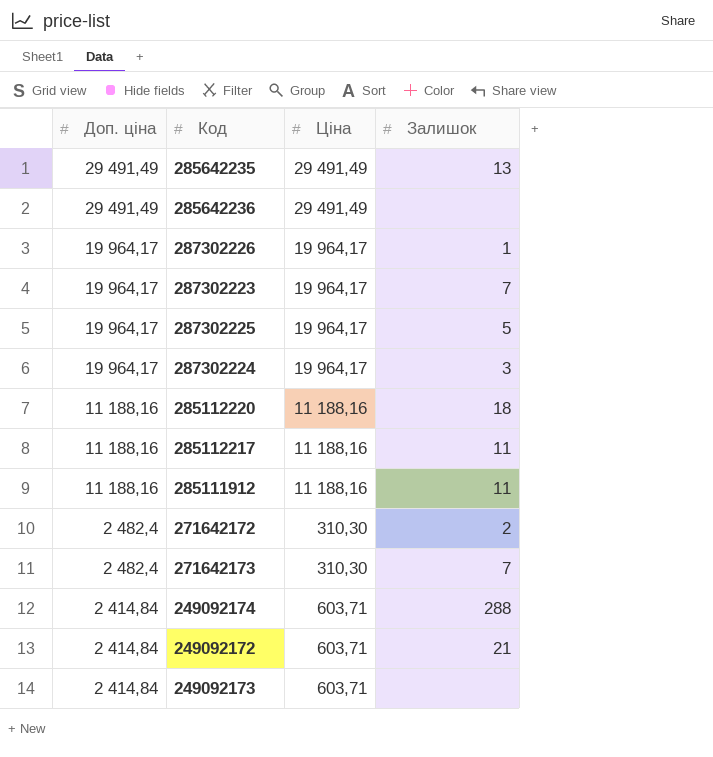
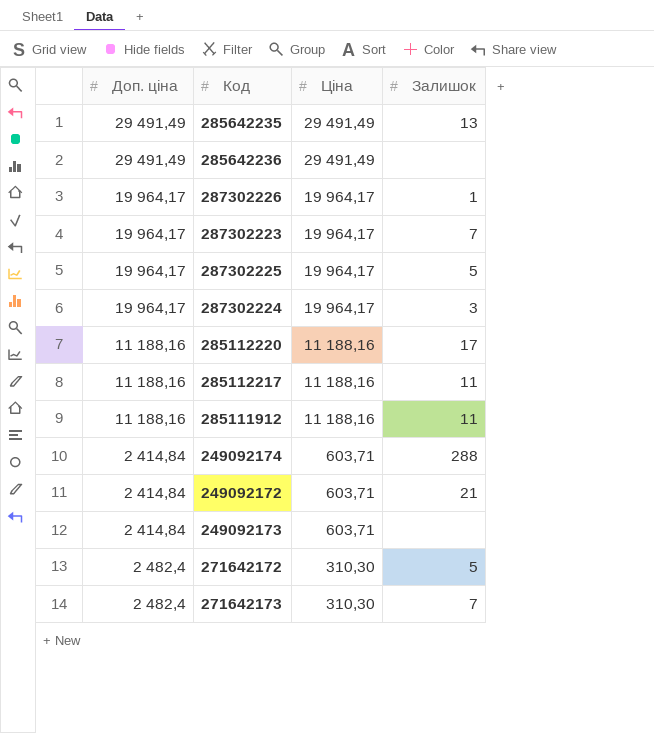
row order: Доп. ціна descending -> Ціна descending
285112220 | Залишок: 18 -> 17
271642172 | Залишок: 2 -> 5

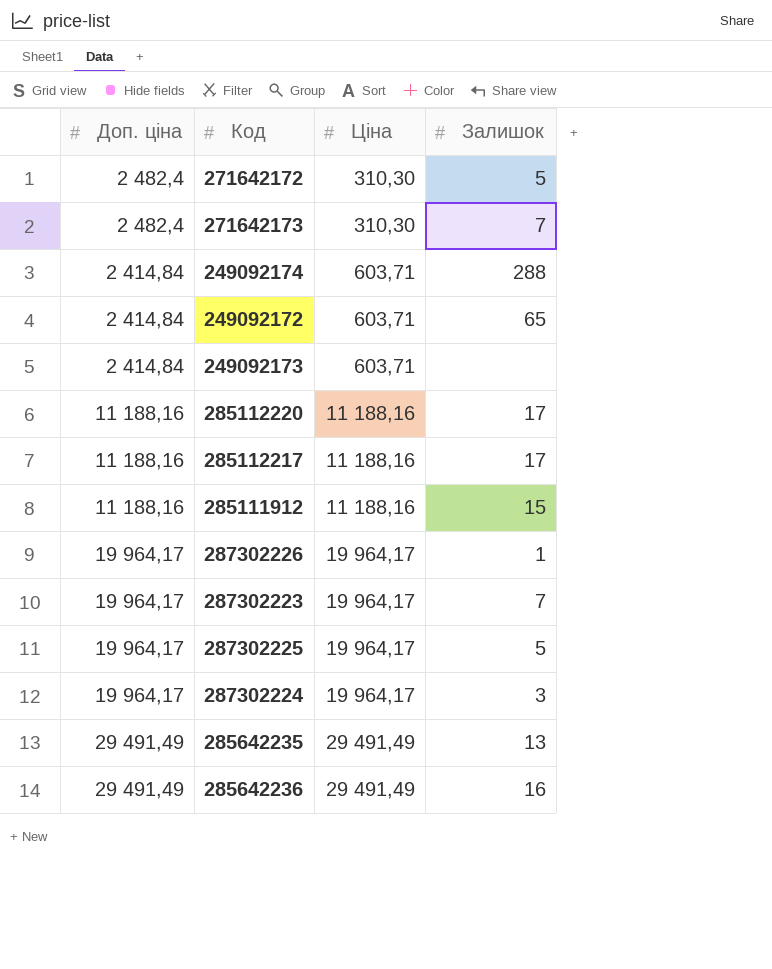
row order: Ціна descending -> Ціна ascending
249092172 | Залишок: 21 -> 65
285112217 | Залишок: 11 -> 17
285111912 | Залишок: 11 -> 15
285642236 | Залишок: none -> 16

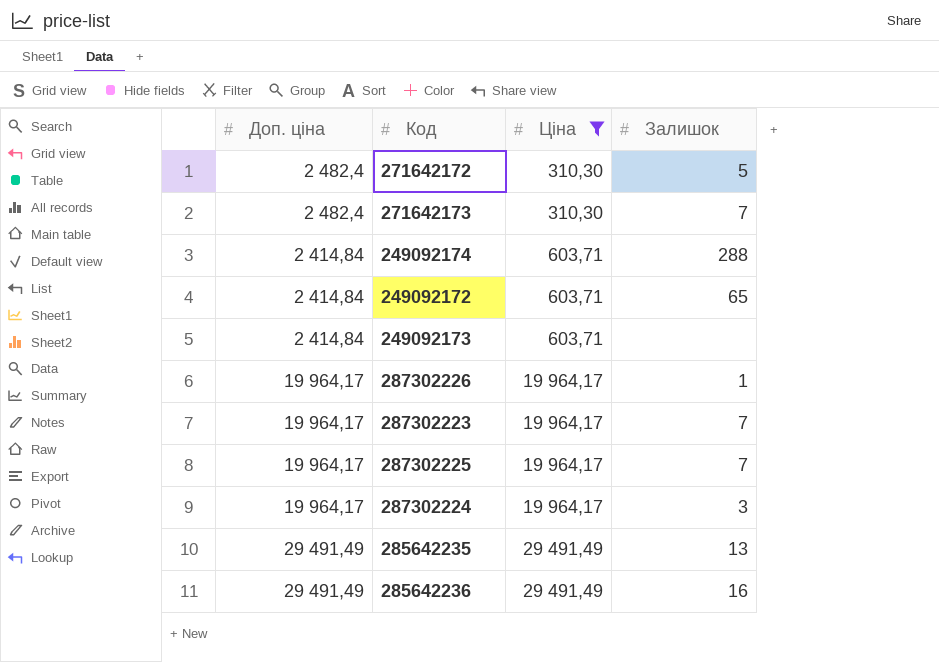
filter: none -> Ціна != 11 188,16
287302225 | Залишок: 5 -> 7

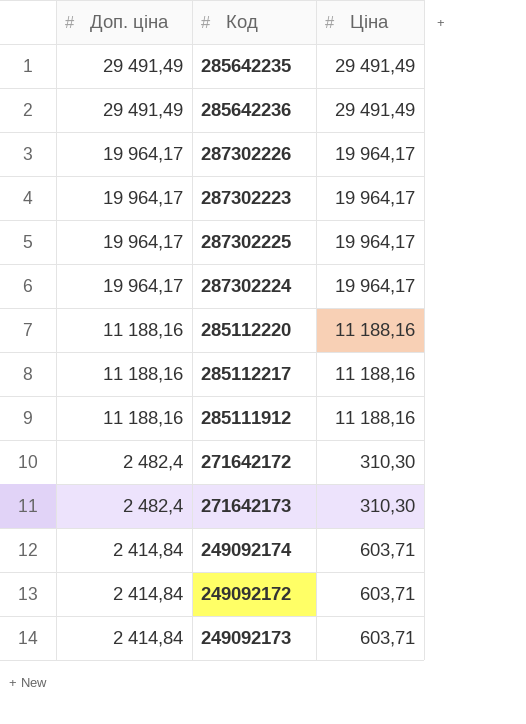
filter: Ціна != 11 188,16 -> none
row order: Ціна ascending -> Доп. ціна descending
column Залишок | position: 4 -> none

